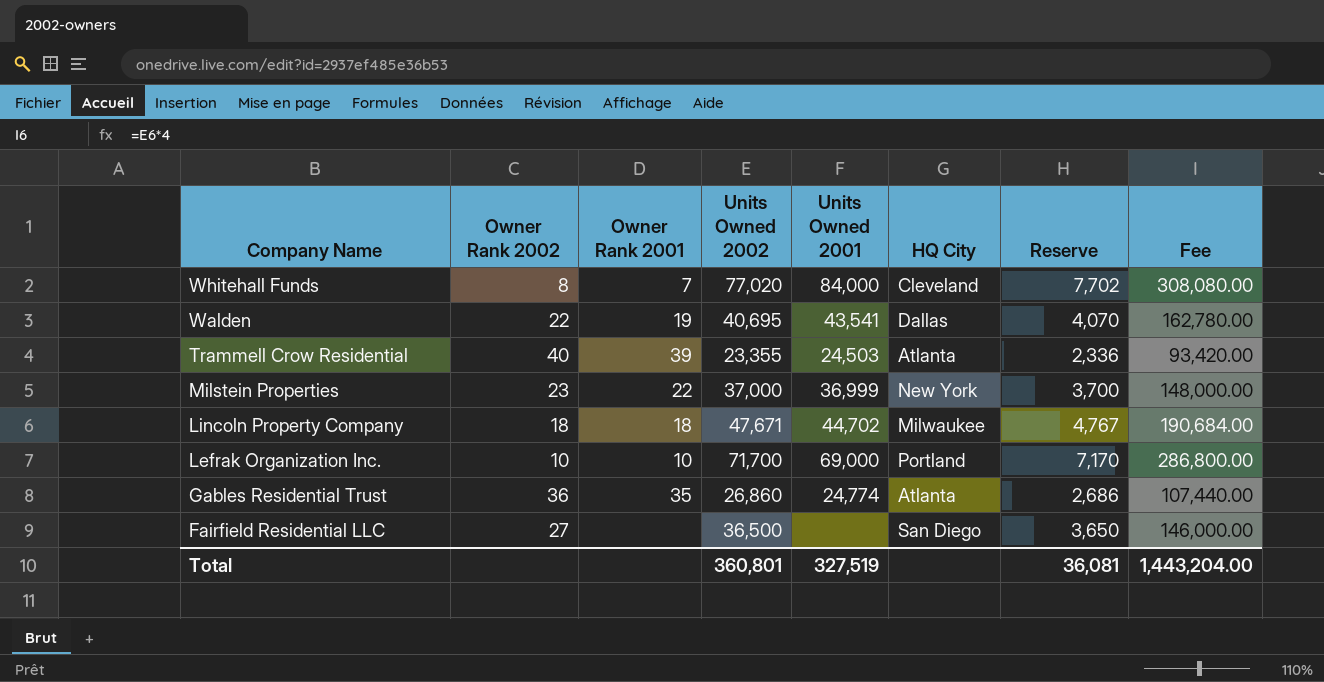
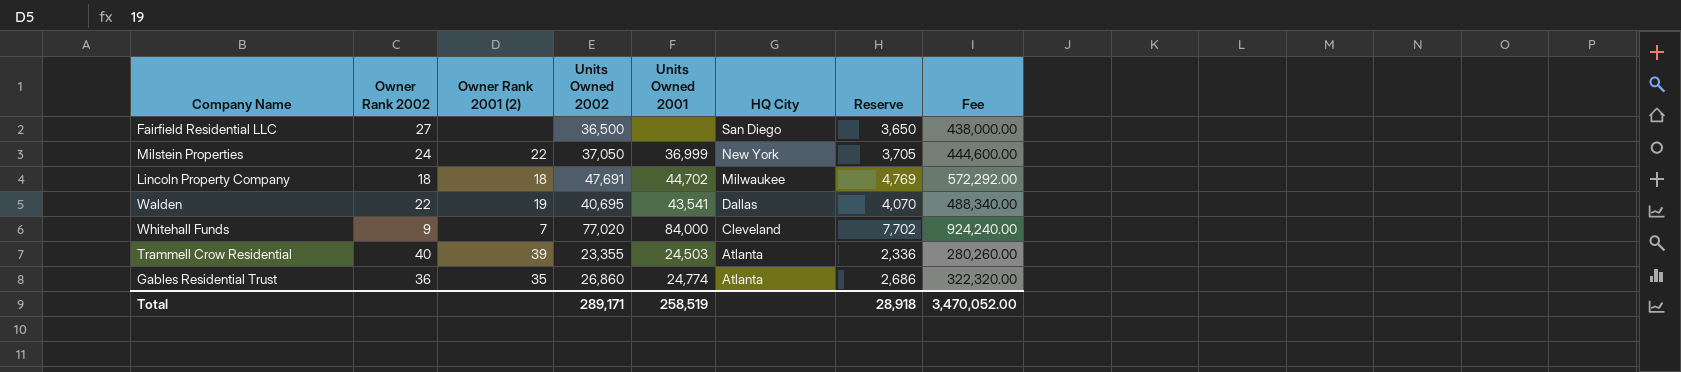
row order: Company Name descending -> HQ City descending
column name: Owner Rank 2001 -> Owner Rank 2001 (2)
column Fee | formula: [Units Owned 2002] * 4 -> [Units Owned 2002] * 12
row Lefrak Organization Inc.: 10 | 10 | 71,700 | 69,000 | Portland | 7,170 | 286,800.00 -> none
Milstein Properties | Owner Rank 2002: 23 -> 24
Milstein Properties | Units Owned 2002: 37,000 -> 37,050
Milstein Properties | Reserve: 3,700 -> 3,705
Lincoln Property Company | Units Owned 2002: 47,671 -> 47,691
Lincoln Property Company | Reserve: 4,767 -> 4,769
Whitehall Funds | Owner Rank 2002: 8 -> 9
Total | Units Owned 2002: 360,801 -> 289,171
Total | Units Owned 2001: 327,519 -> 258,519
Total | Reserve: 36,081 -> 28,918
Total | Fee: 1,443,204.00 -> 3,470,052.00

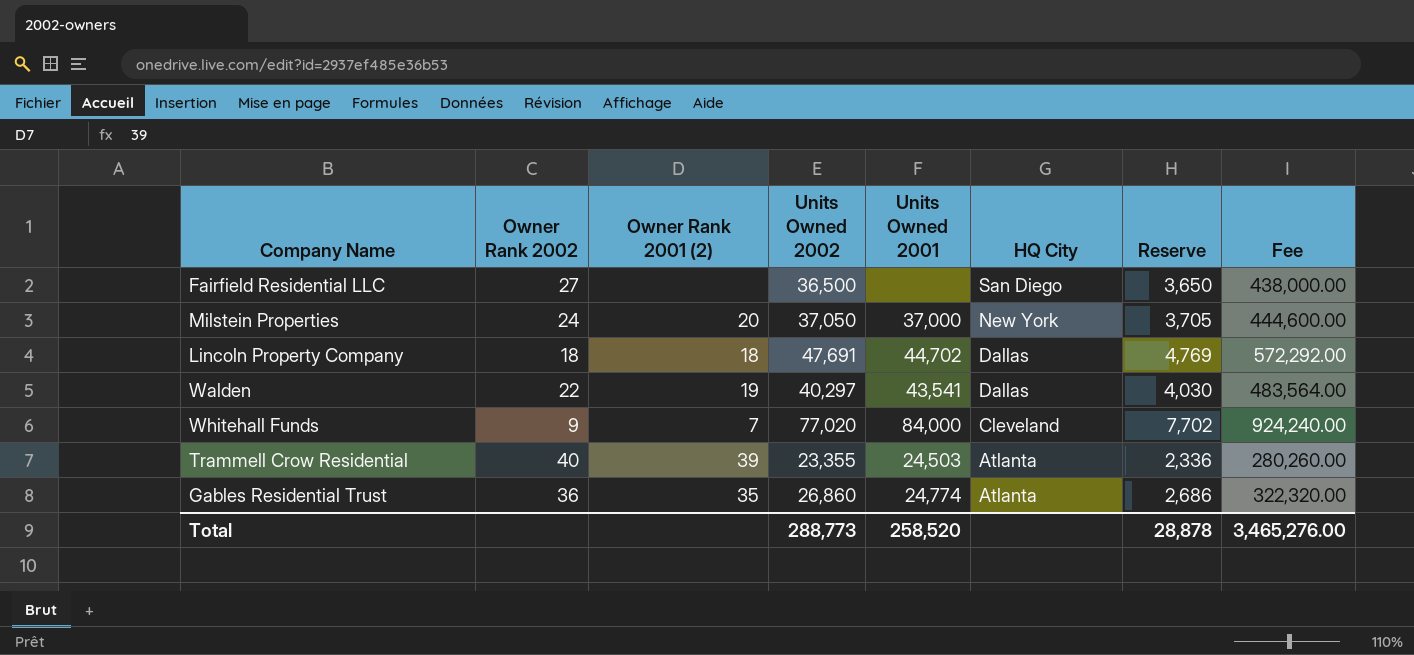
Milstein Properties | Owner Rank 2001 (2): 22 -> 20
Milstein Properties | Units Owned 2001: 36,999 -> 37,000
Lincoln Property Company | HQ City: Milwaukee -> Dallas
Walden | Units Owned 2002: 40,695 -> 40,297
Walden | Reserve: 4,070 -> 4,030
Walden | Fee: 488,340.00 -> 483,564.00
Total | Units Owned 2002: 289,171 -> 288,773
Total | Units Owned 2001: 258,519 -> 258,520
Total | Reserve: 28,918 -> 28,878
Total | Fee: 3,470,052.00 -> 3,465,276.00

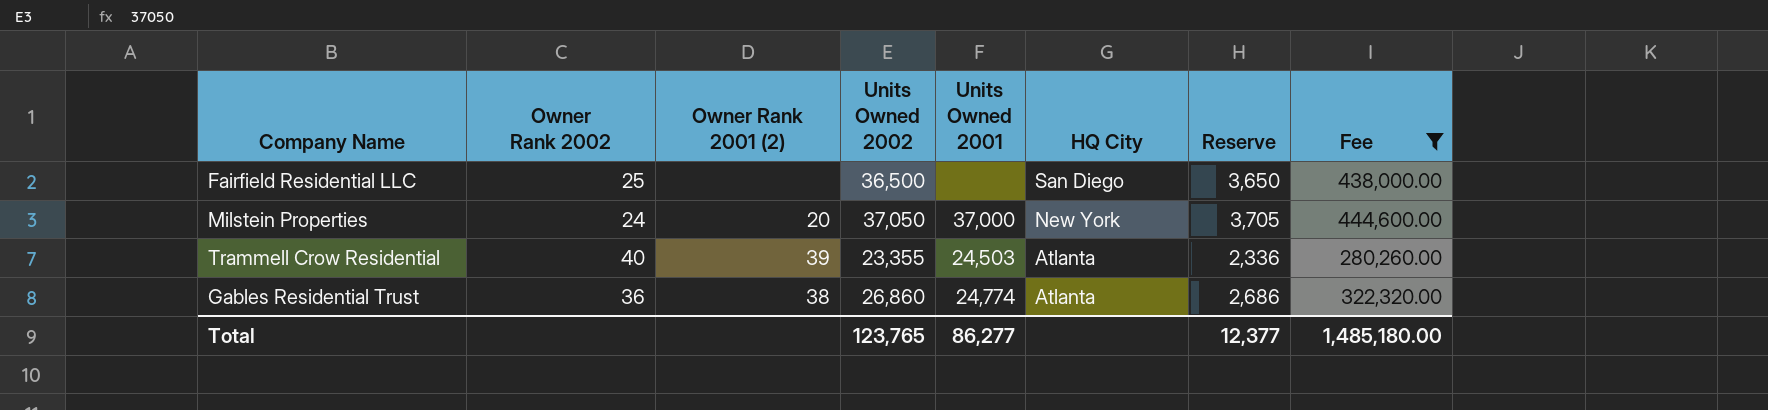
filter: none -> Fee <= 444,600.00
Fairfield Residential LLC | Owner Rank 2002: 27 -> 25
Gables Residential Trust | Owner Rank 2001 (2): 35 -> 38
Total | Units Owned 2002: 288,773 -> 123,765
Total | Units Owned 2001: 258,520 -> 86,277
Total | Reserve: 28,878 -> 12,377
Total | Fee: 3,465,276.00 -> 1,485,180.00

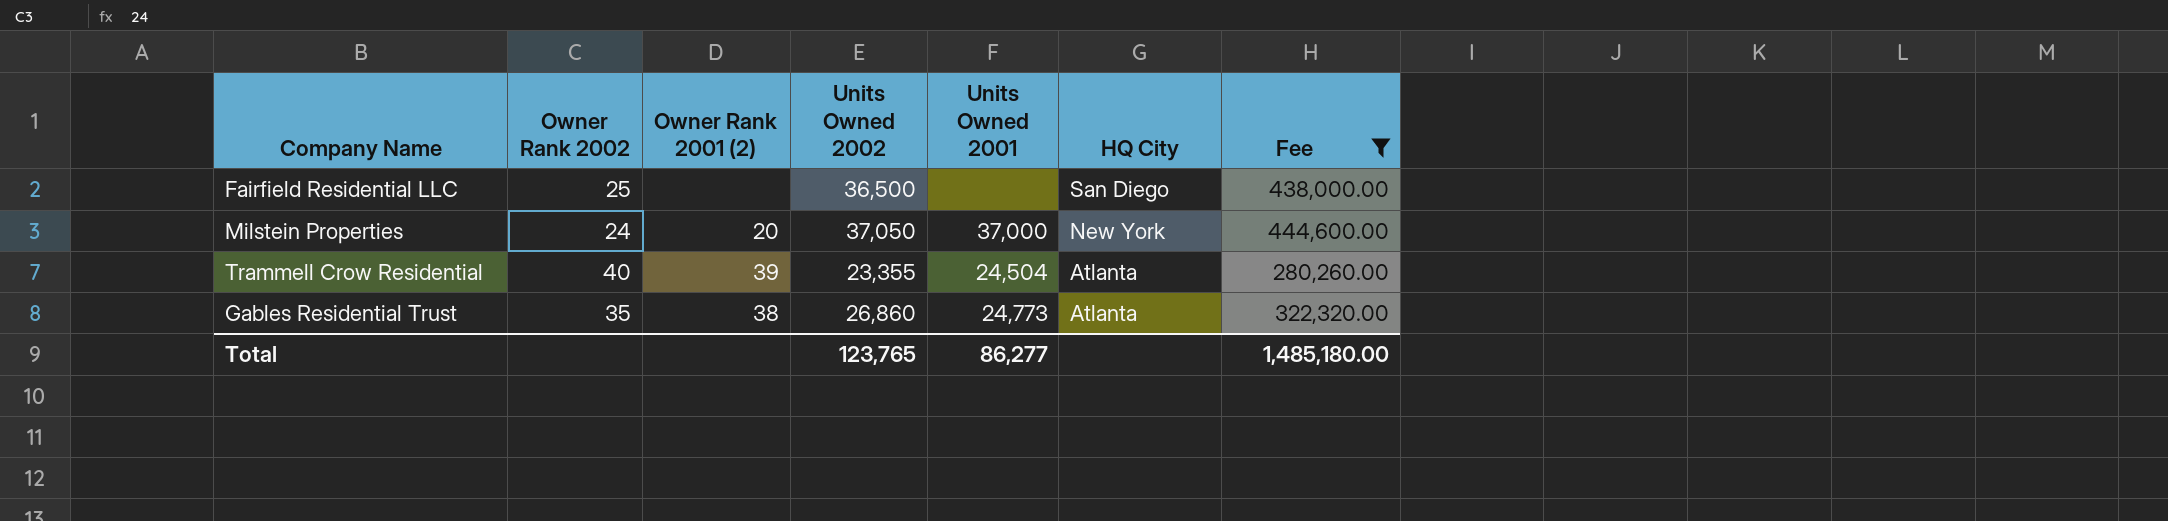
column Reserve | formula: [Units Owned 2002] * 0.1 -> none
Trammell Crow Residential | Units Owned 2001: 24,503 -> 24,504
Gables Residential Trust | Owner Rank 2002: 36 -> 35
Gables Residential Trust | Units Owned 2001: 24,774 -> 24,773

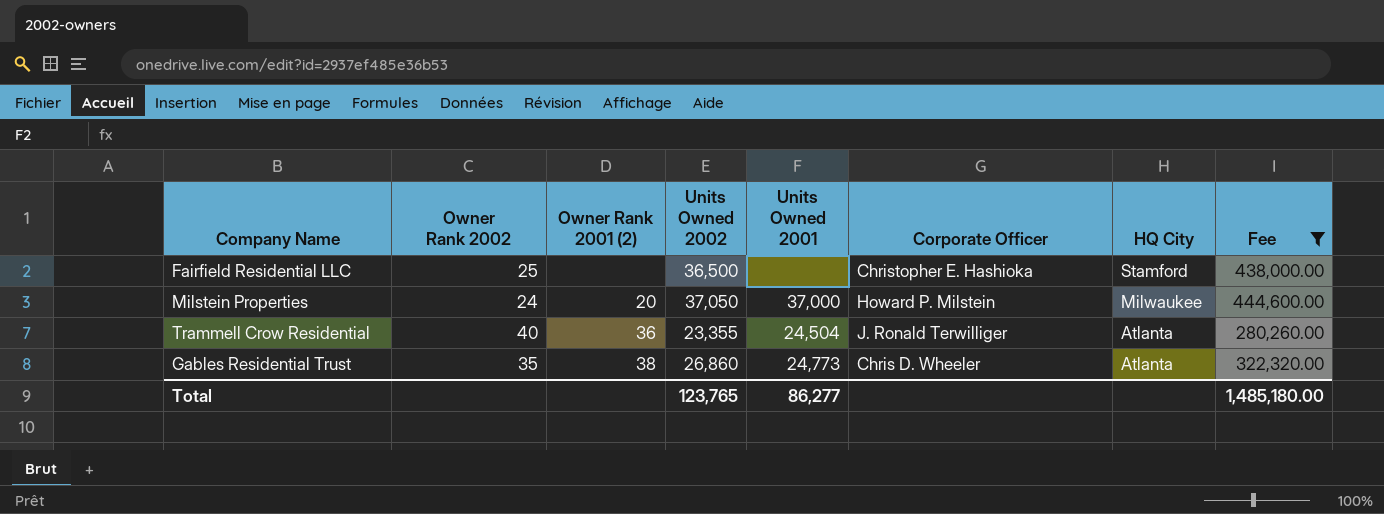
column Corporate Officer | position: none -> 6
Fairfield Residential LLC | HQ City: San Diego -> Stamford
Milstein Properties | HQ City: New York -> Milwaukee
Trammell Crow Residential | Owner Rank 2001 (2): 39 -> 36

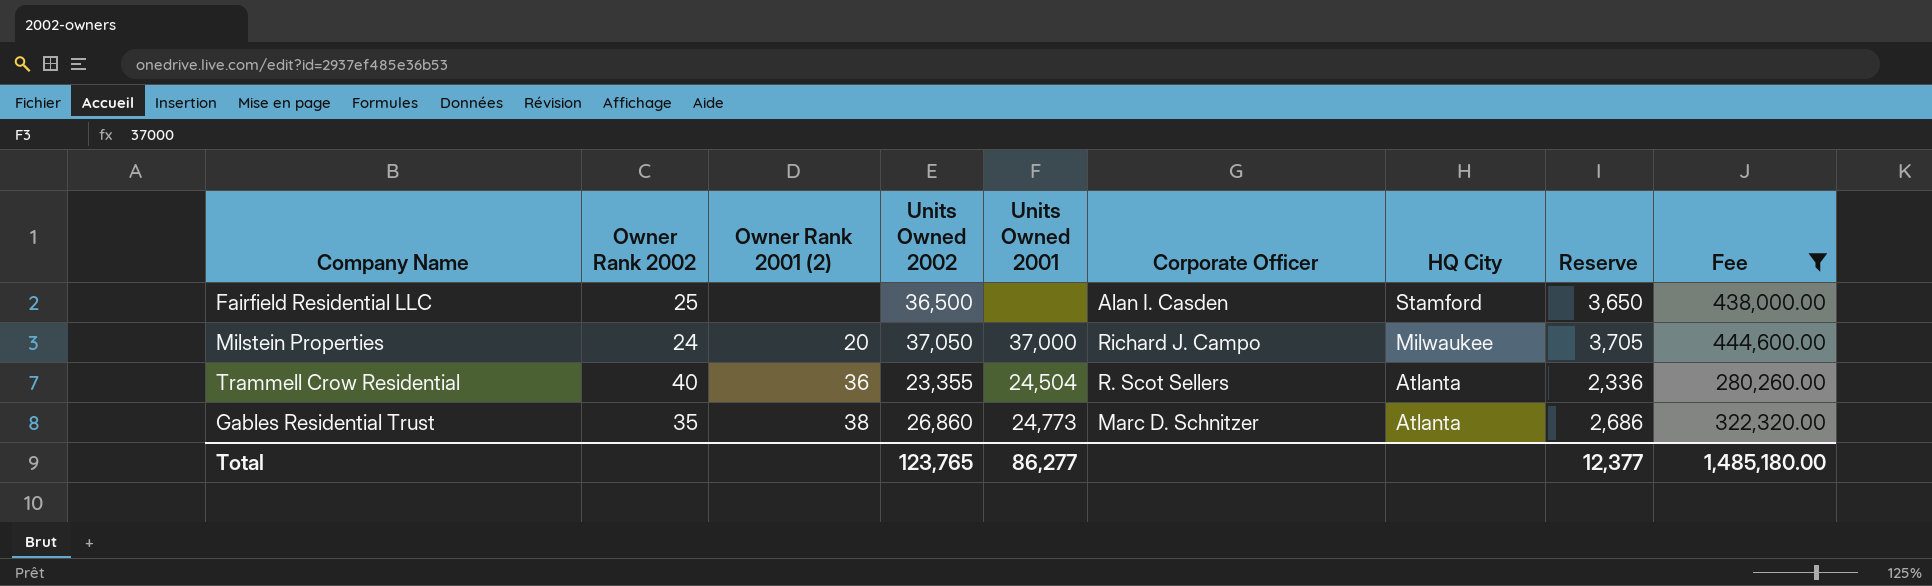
column Reserve | formula: none -> [Units Owned 2002] * 0.1
Fairfield Residential LLC | Corporate Officer: Christopher E. Hashioka -> Alan I. Casden
Milstein Properties | Corporate Officer: Howard P. Milstein -> Richard J. Campo
Trammell Crow Residential | Corporate Officer: J. Ronald Terwilliger -> R. Scot Sellers
Gables Residential Trust | Corporate Officer: Chris D. Wheeler -> Marc D. Schnitzer

